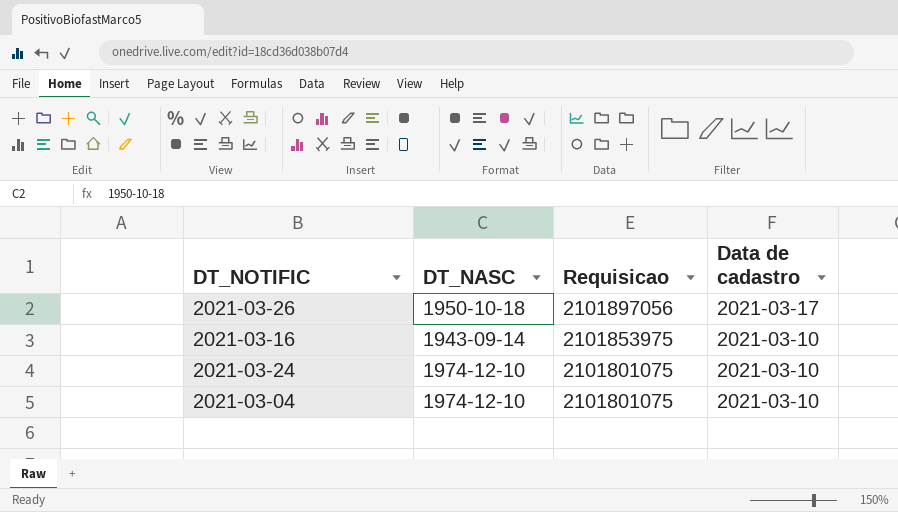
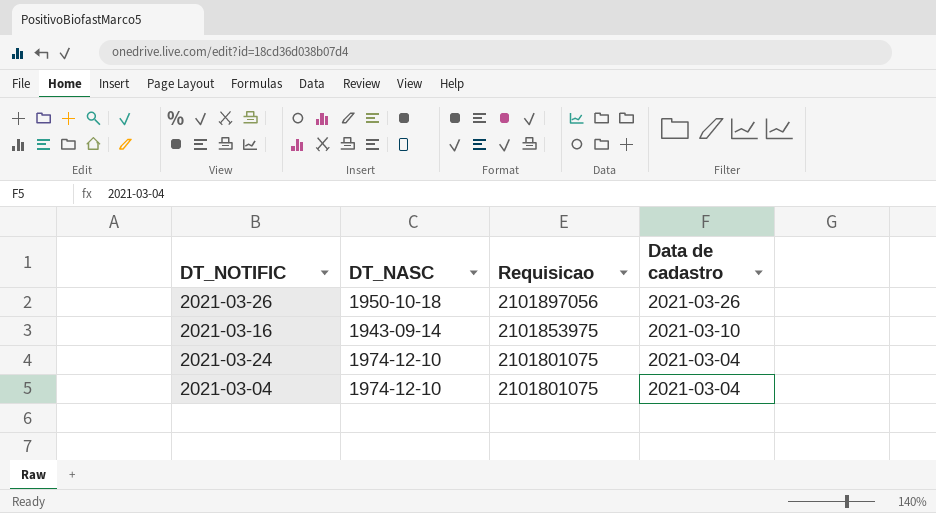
2021-03-26 | Data de cadastro: 2021-03-17 -> 2021-03-26
2021-03-24 | Data de cadastro: 2021-03-10 -> 2021-03-04
2021-03-04 | Data de cadastro: 2021-03-10 -> 2021-03-04

